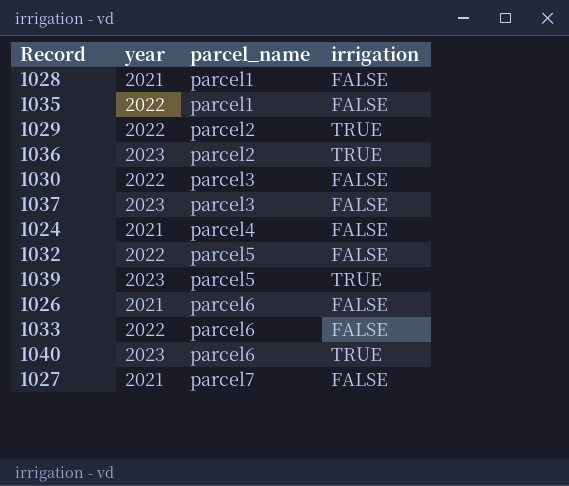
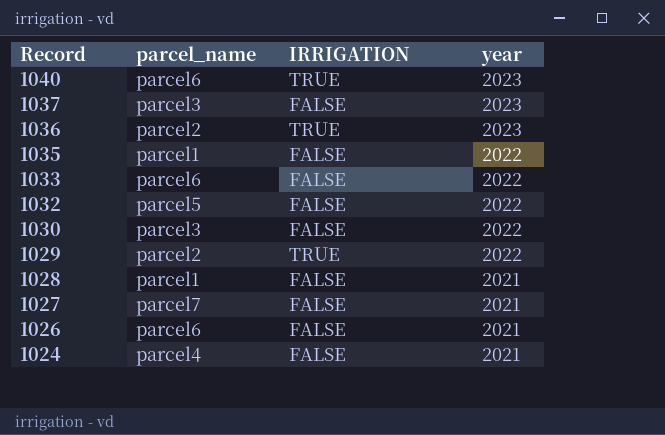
row order: parcel_name ascending -> Record descending
column name: irrigation -> IRRIGATION
column year | position: 2 -> 4
row 1039: 2023 | parcel5 | TRUE -> none

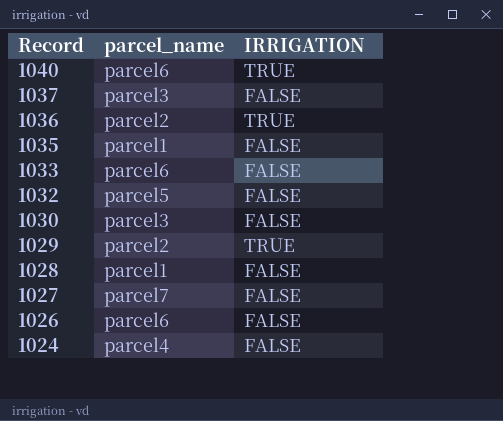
column year | position: 4 -> none

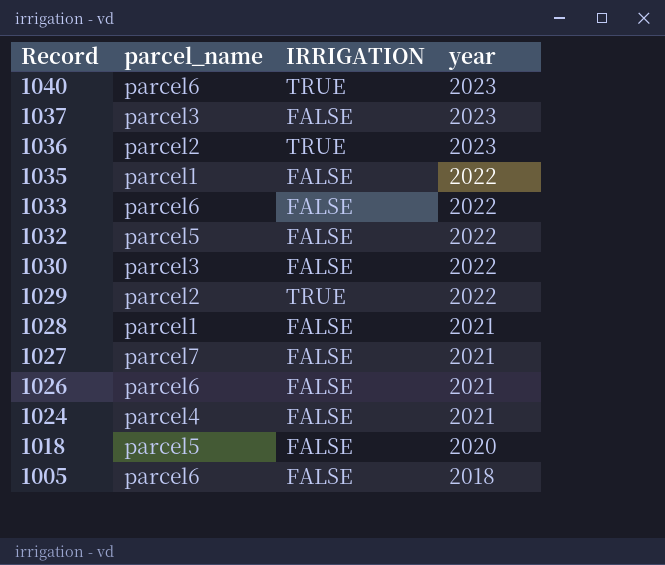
column year | position: none -> 4
row 1018: none -> parcel5 | FALSE | 2020
row 1005: none -> parcel6 | FALSE | 2018

